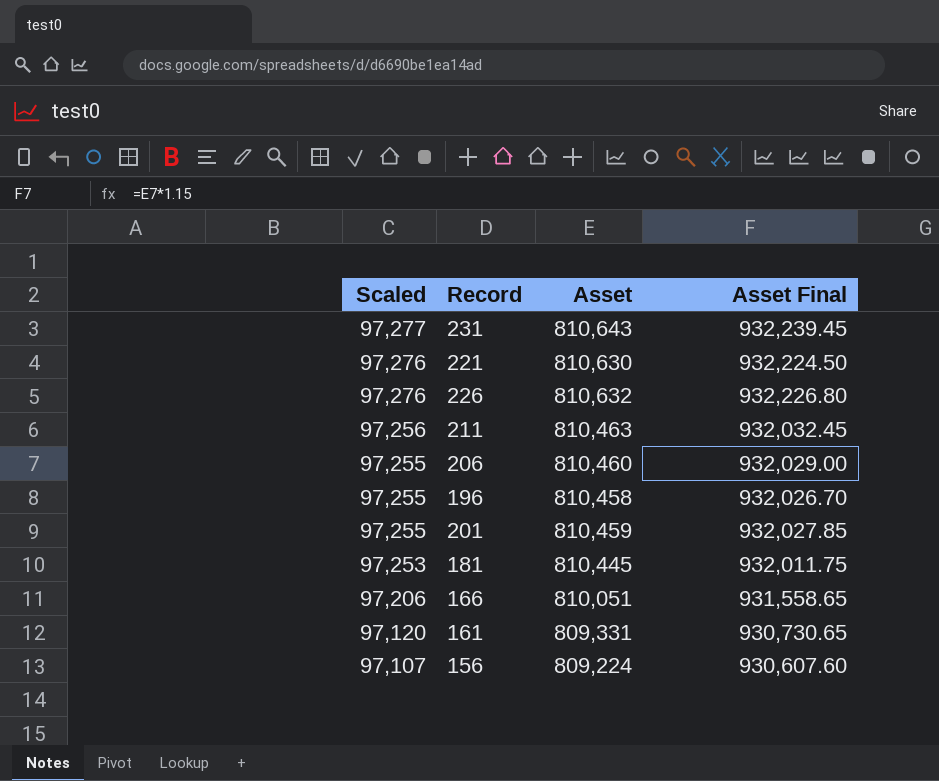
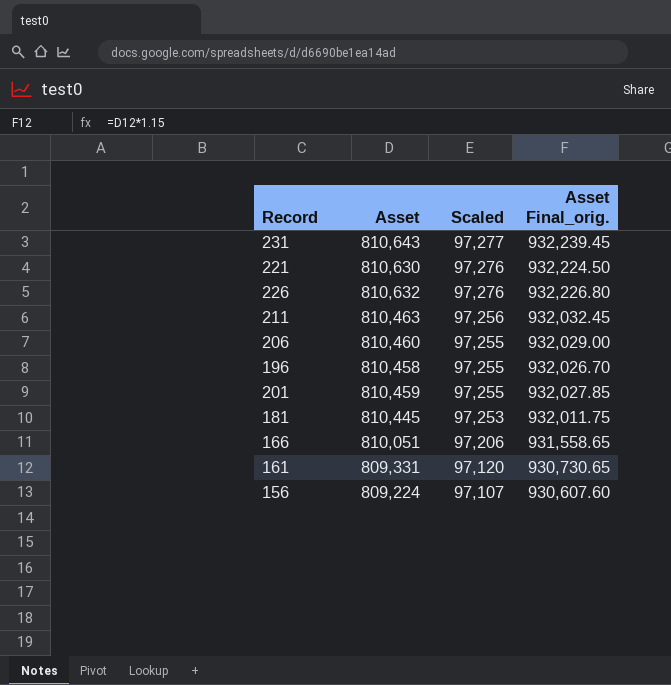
column Scaled | position: 1 -> 3
column name: Asset Final -> Asset Final_orig.

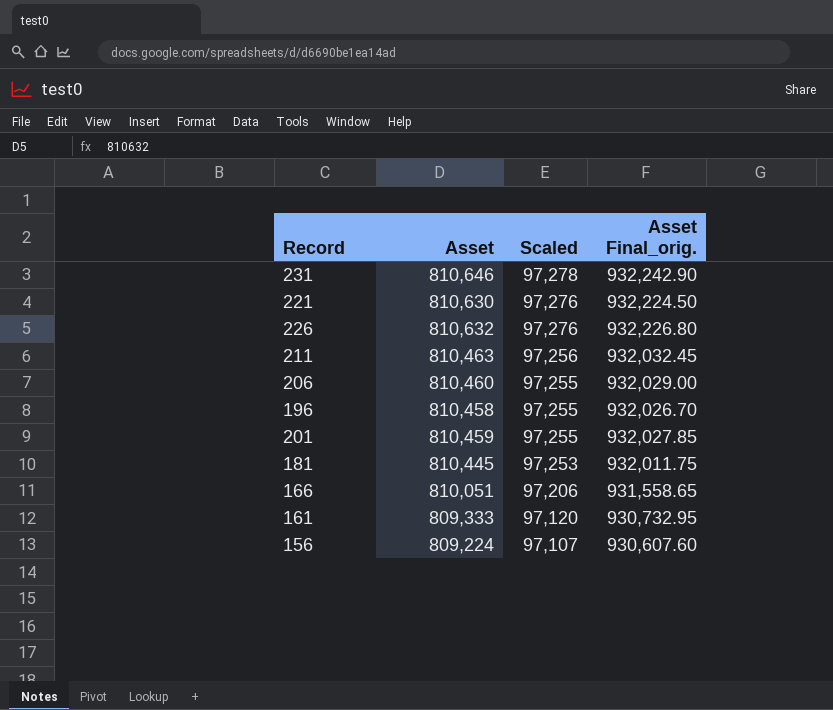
231 | Asset: 810,643 -> 810,646
231 | Scaled: 97,277 -> 97,278
231 | Asset Final_orig.: 932,239.45 -> 932,242.90
161 | Asset: 809,331 -> 809,333
161 | Asset Final_orig.: 930,730.65 -> 930,732.95

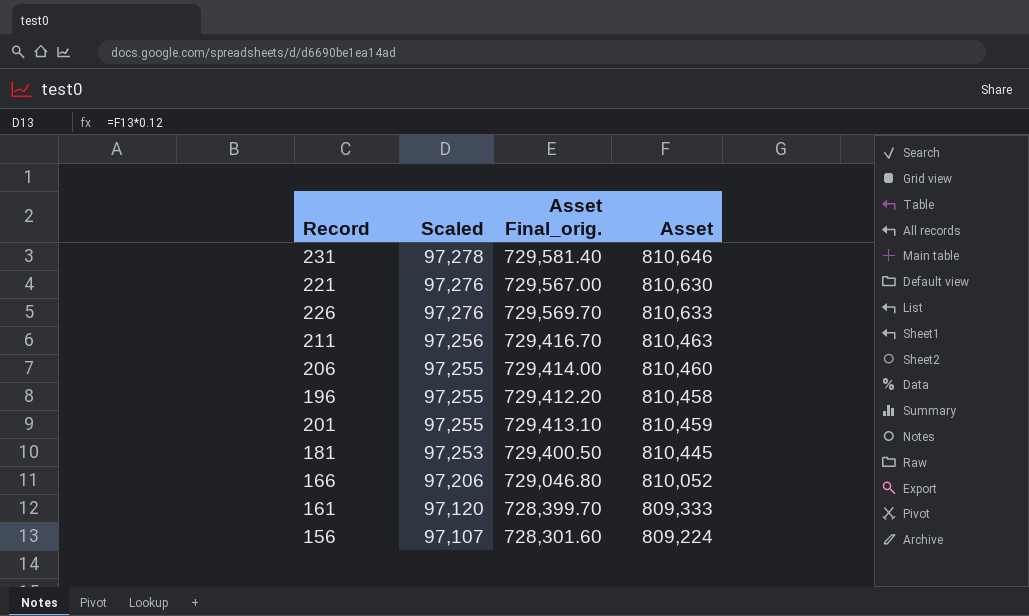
column Asset Final_orig. | formula: [Asset] * 1.15 -> [Asset] * 0.9
column Asset | position: 2 -> 4
226 | Asset: 810,632 -> 810,633
166 | Asset: 810,051 -> 810,052

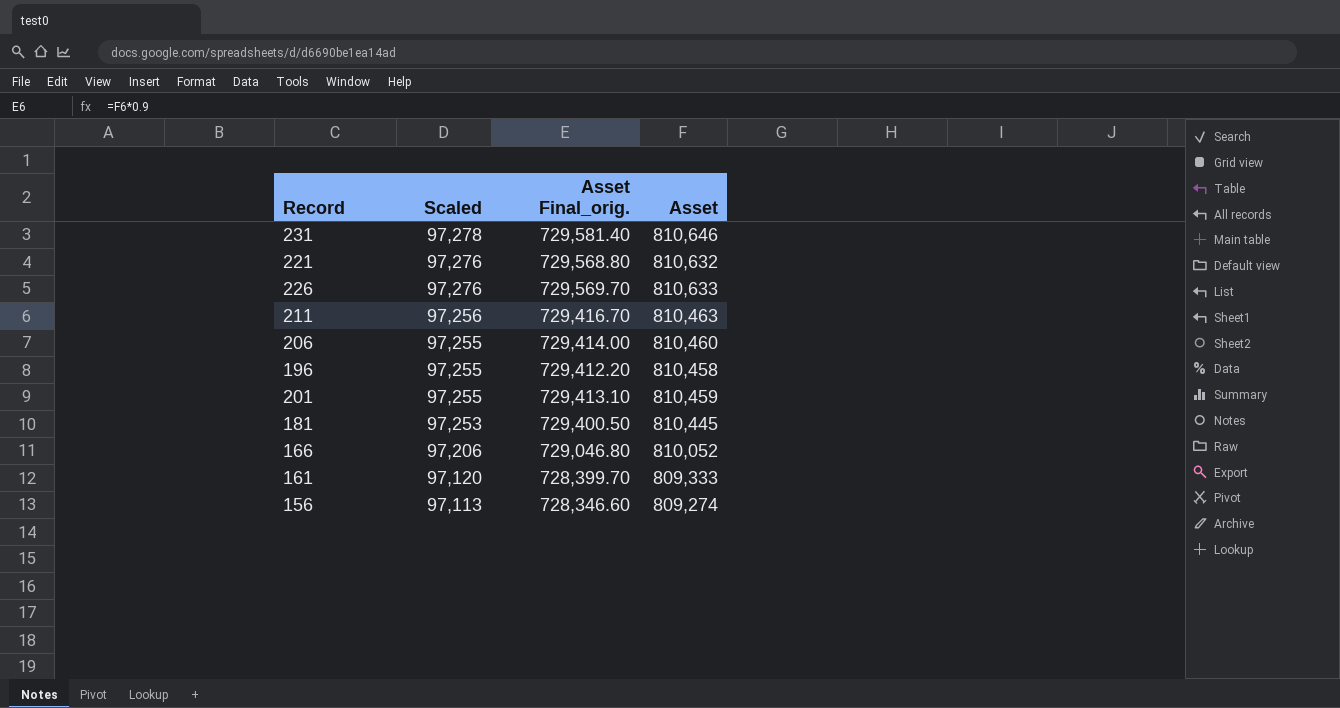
221 | Asset Final_orig.: 729,567.00 -> 729,568.80
221 | Asset: 810,630 -> 810,632
156 | Scaled: 97,107 -> 97,113
156 | Asset Final_orig.: 728,301.60 -> 728,346.60
156 | Asset: 809,224 -> 809,274

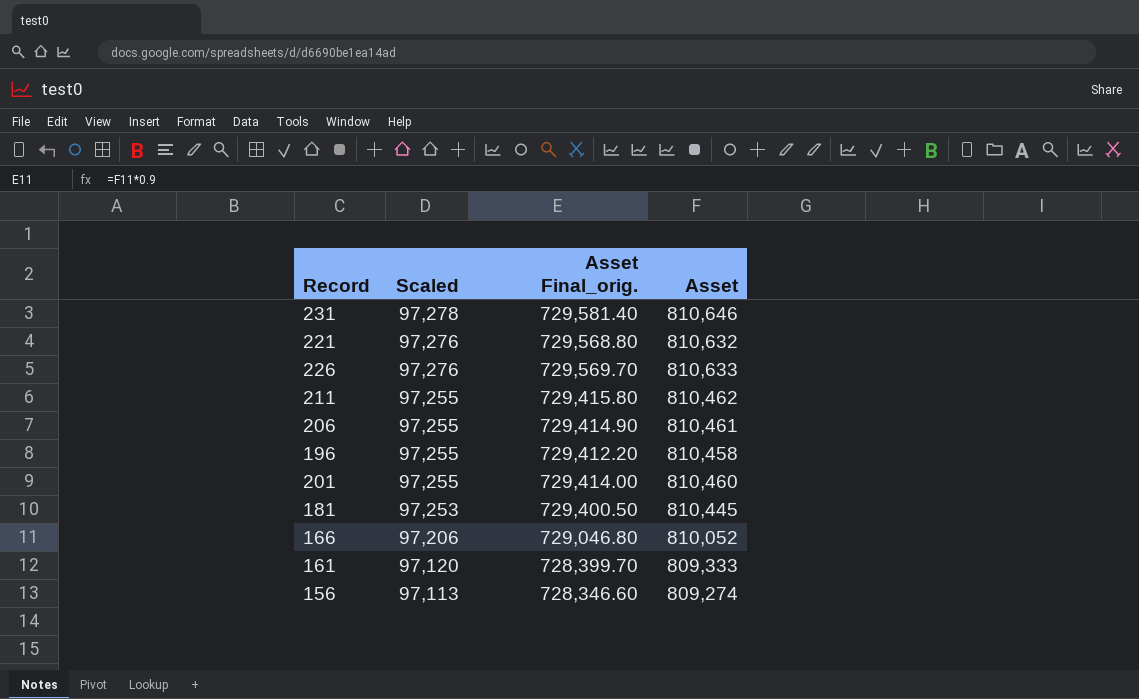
211 | Scaled: 97,256 -> 97,255
211 | Asset Final_orig.: 729,416.70 -> 729,415.80
211 | Asset: 810,463 -> 810,462
206 | Asset Final_orig.: 729,414.00 -> 729,414.90
206 | Asset: 810,460 -> 810,461
201 | Asset Final_orig.: 729,413.10 -> 729,414.00
201 | Asset: 810,459 -> 810,460

